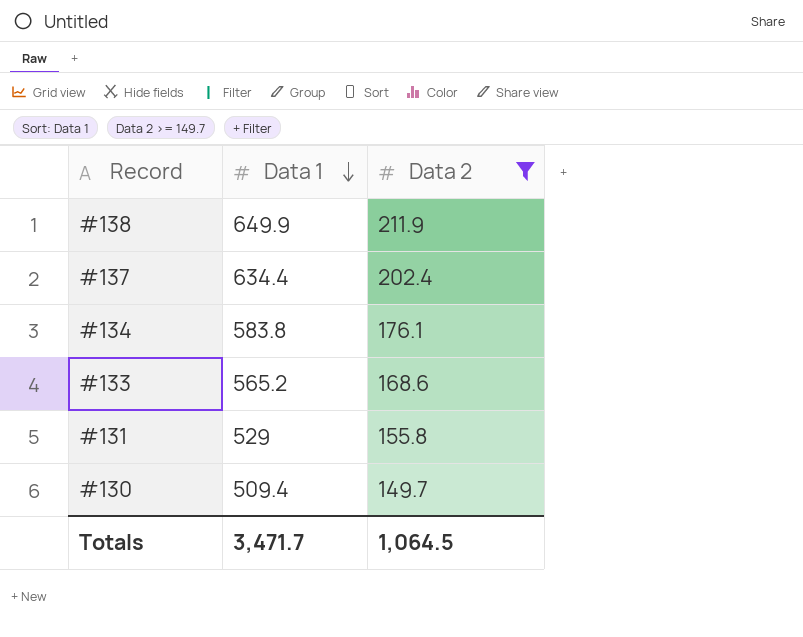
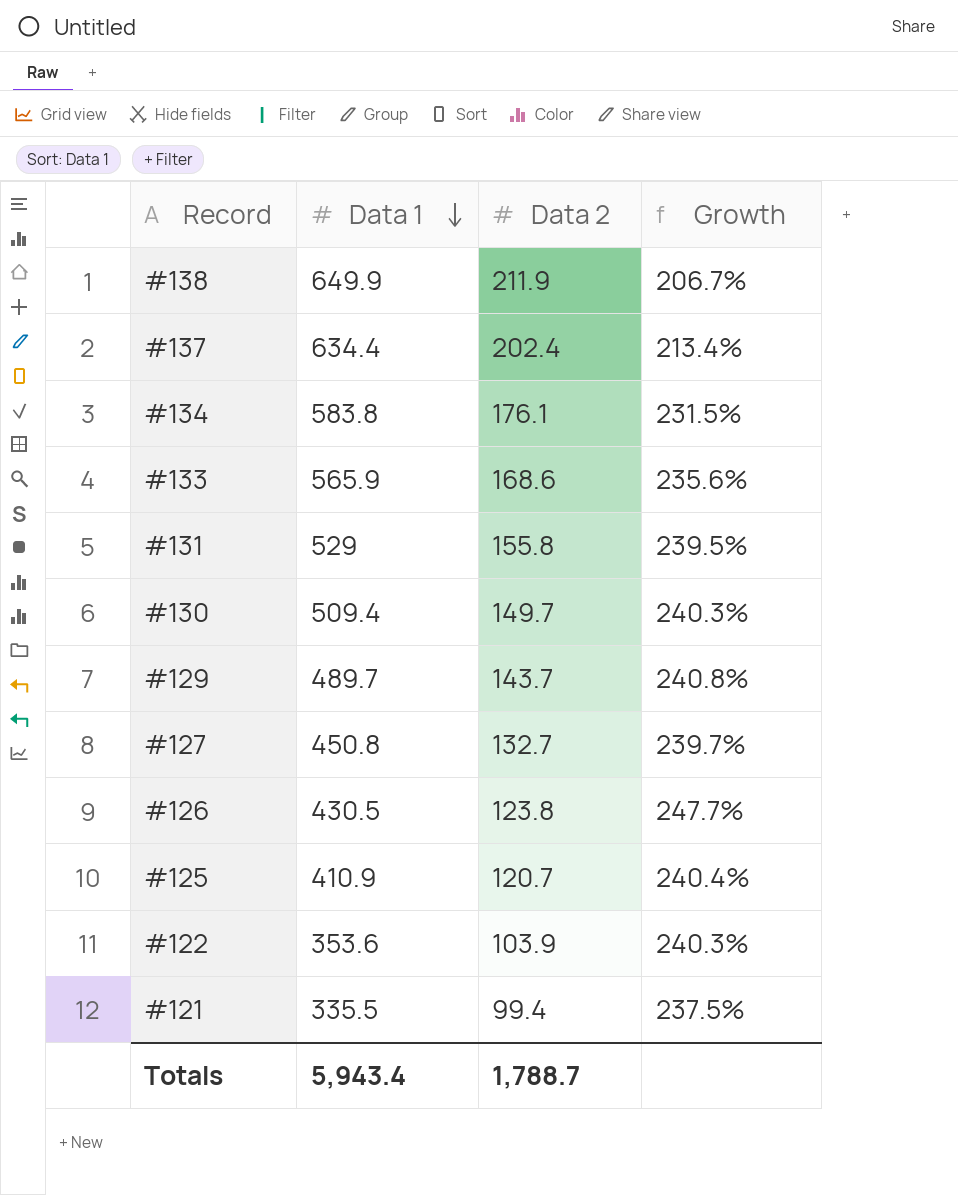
filter: Data 2 >= 149.7 -> none
column Growth | formula: none -> ([Data 1] - [Data 2]) / [Data 2]
#133 | Data 1: 565.2 -> 565.9
Totals | Data 1: 3,471.7 -> 5,943.4
Totals | Data 2: 1,064.5 -> 1,788.7

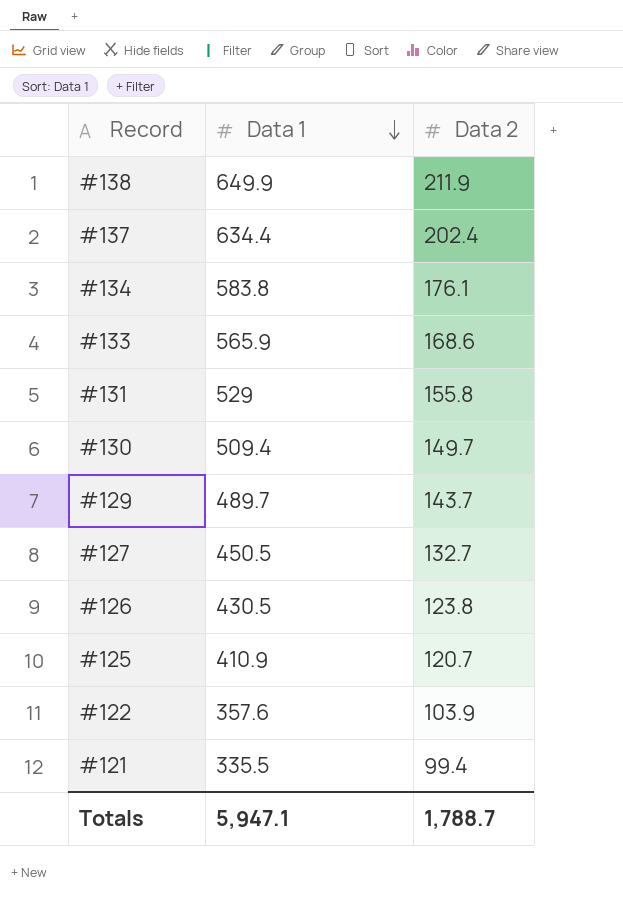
column Growth | formula: ([Data 1] - [Data 2]) / [Data 2] -> none
#127 | Data 1: 450.8 -> 450.5
#122 | Data 1: 353.6 -> 357.6
Totals | Data 1: 5,943.4 -> 5,947.1

